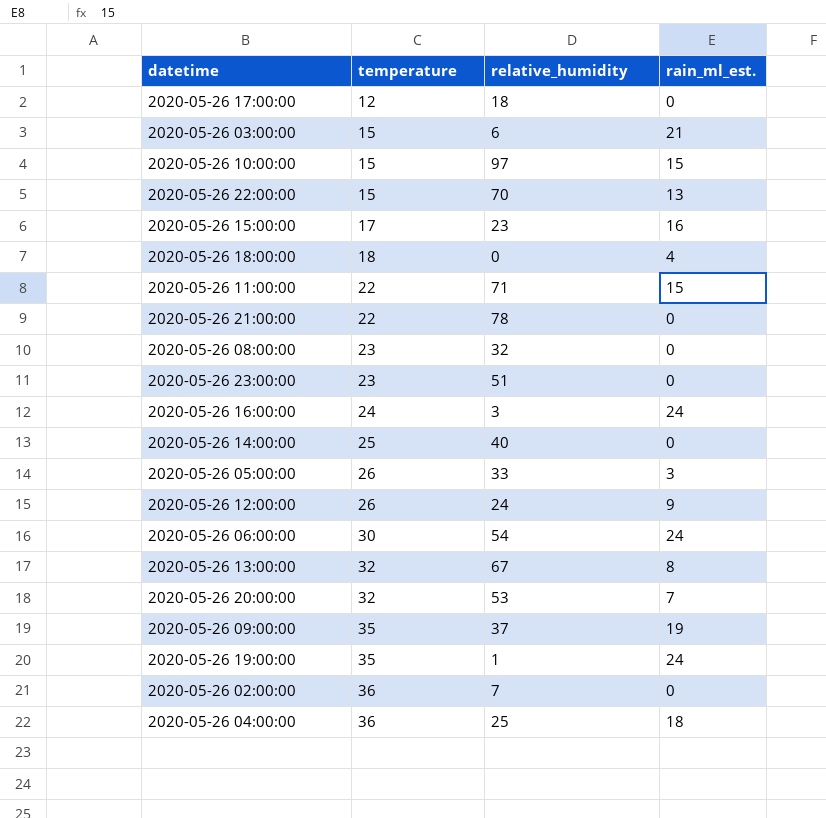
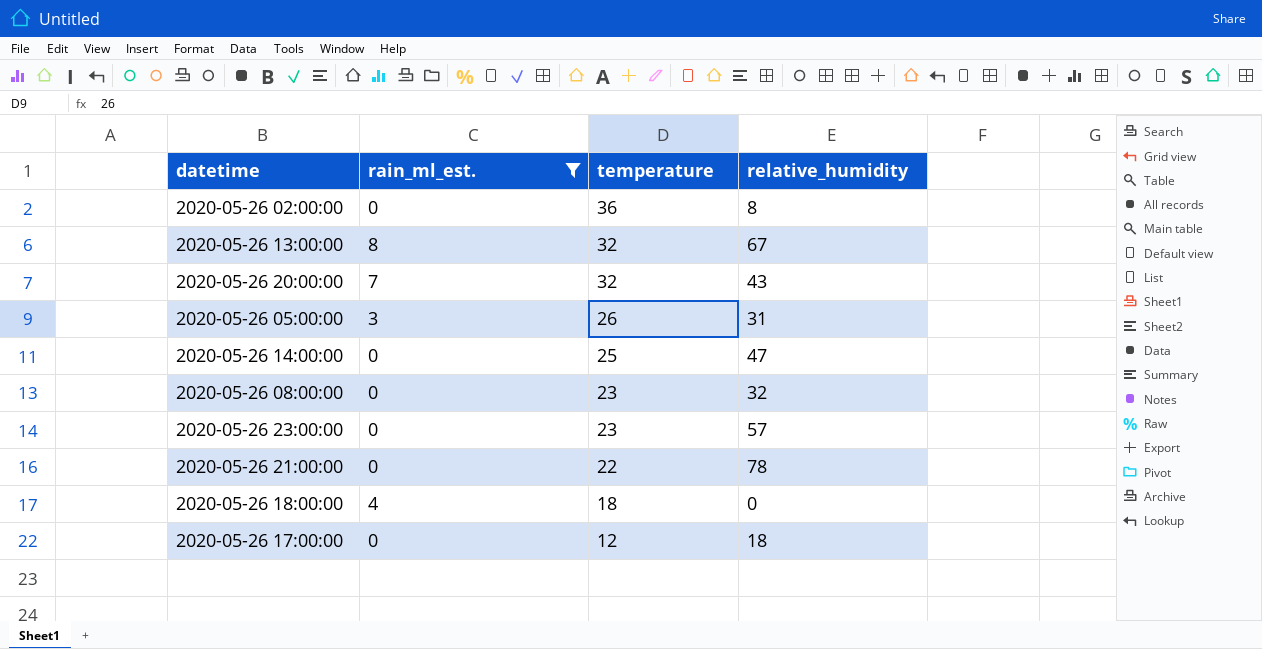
filter: none -> rain_ml_est. <= 8
row order: temperature ascending -> temperature descending
column rain_ml_est. | position: 4 -> 2
2020-05-26 02:00:00 | relative_humidity: 7 -> 8
2020-05-26 20:00:00 | relative_humidity: 53 -> 43
2020-05-26 05:00:00 | relative_humidity: 33 -> 31
2020-05-26 14:00:00 | relative_humidity: 40 -> 47
2020-05-26 23:00:00 | relative_humidity: 51 -> 57

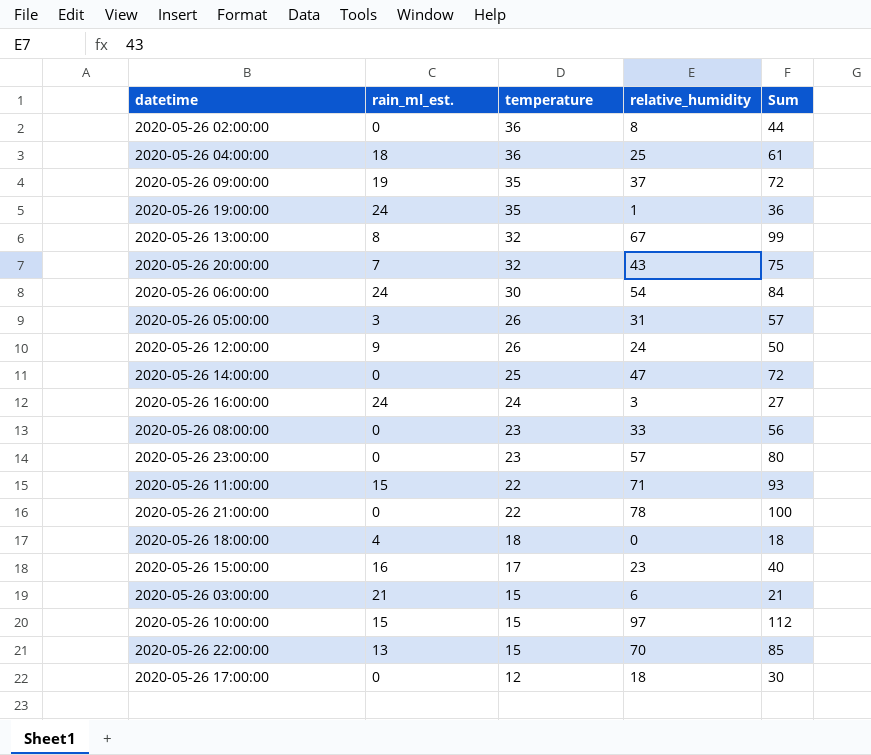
filter: rain_ml_est. <= 8 -> none
column Sum | formula: none -> [temperature] + [relative_humidity]
2020-05-26 08:00:00 | relative_humidity: 32 -> 33

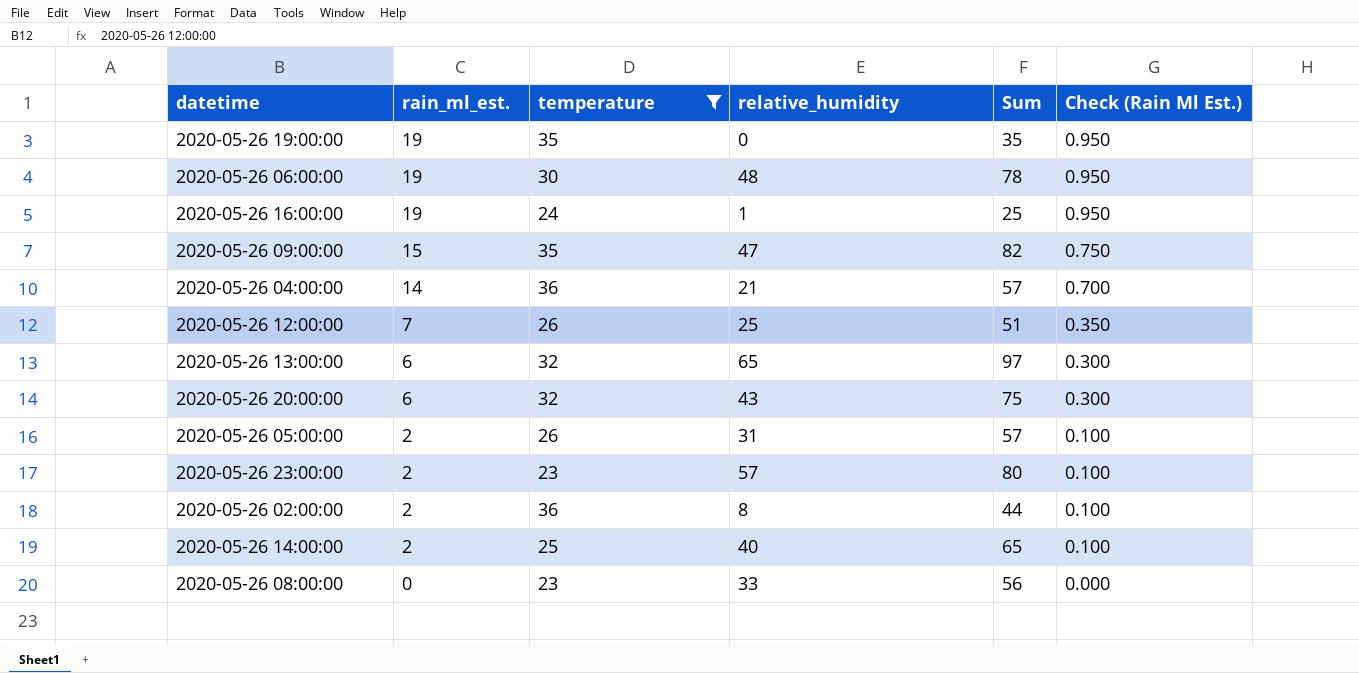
filter: none -> temperature >= 23
row order: temperature descending -> rain_ml_est. descending
column Check (Rain Ml Est.) | formula: none -> [rain_ml_est.] * 0.05
2020-05-26 19:00:00 | rain_ml_est.: 24 -> 19
2020-05-26 19:00:00 | relative_humidity: 1 -> 0
2020-05-26 19:00:00 | Sum: 36 -> 35
2020-05-26 06:00:00 | rain_ml_est.: 24 -> 19
2020-05-26 06:00:00 | relative_humidity: 54 -> 48
2020-05-26 06:00:00 | Sum: 84 -> 78
2020-05-26 16:00:00 | rain_ml_est.: 24 -> 19
2020-05-26 16:00:00 | relative_humidity: 3 -> 1
2020-05-26 16:00:00 | Sum: 27 -> 25
2020-05-26 09:00:00 | rain_ml_est.: 19 -> 15
2020-05-26 09:00:00 | relative_humidity: 37 -> 47
2020-05-26 09:00:00 | Sum: 72 -> 82
2020-05-26 04:00:00 | rain_ml_est.: 18 -> 14
2020-05-26 04:00:00 | relative_humidity: 25 -> 21
2020-05-26 04:00:00 | Sum: 61 -> 57
2020-05-26 12:00:00 | rain_ml_est.: 9 -> 7
2020-05-26 12:00:00 | relative_humidity: 24 -> 25
2020-05-26 12:00:00 | Sum: 50 -> 51
2020-05-26 13:00:00 | rain_ml_est.: 8 -> 6
2020-05-26 13:00:00 | relative_humidity: 67 -> 65
2020-05-26 13:00:00 | Sum: 99 -> 97
2020-05-26 20:00:00 | rain_ml_est.: 7 -> 6
2020-05-26 05:00:00 | rain_ml_est.: 3 -> 2
2020-05-26 23:00:00 | rain_ml_est.: 0 -> 2
2020-05-26 02:00:00 | rain_ml_est.: 0 -> 2
2020-05-26 14:00:00 | rain_ml_est.: 0 -> 2
2020-05-26 14:00:00 | relative_humidity: 47 -> 40
2020-05-26 14:00:00 | Sum: 72 -> 65

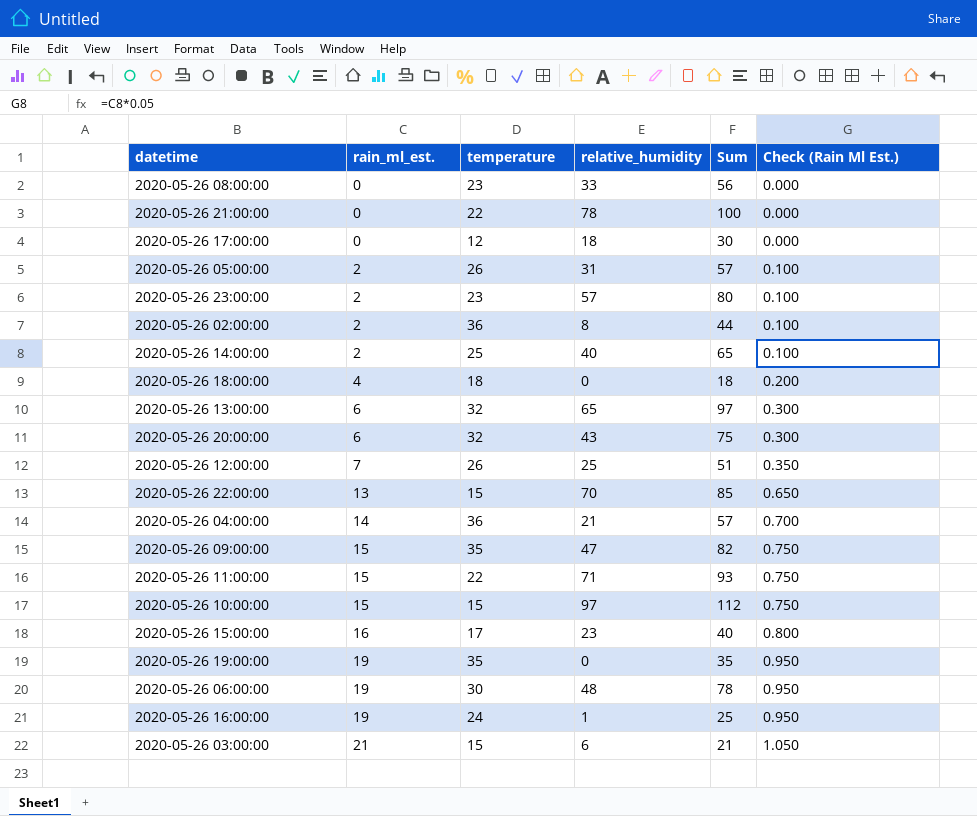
filter: temperature >= 23 -> none
row order: rain_ml_est. descending -> rain_ml_est. ascending

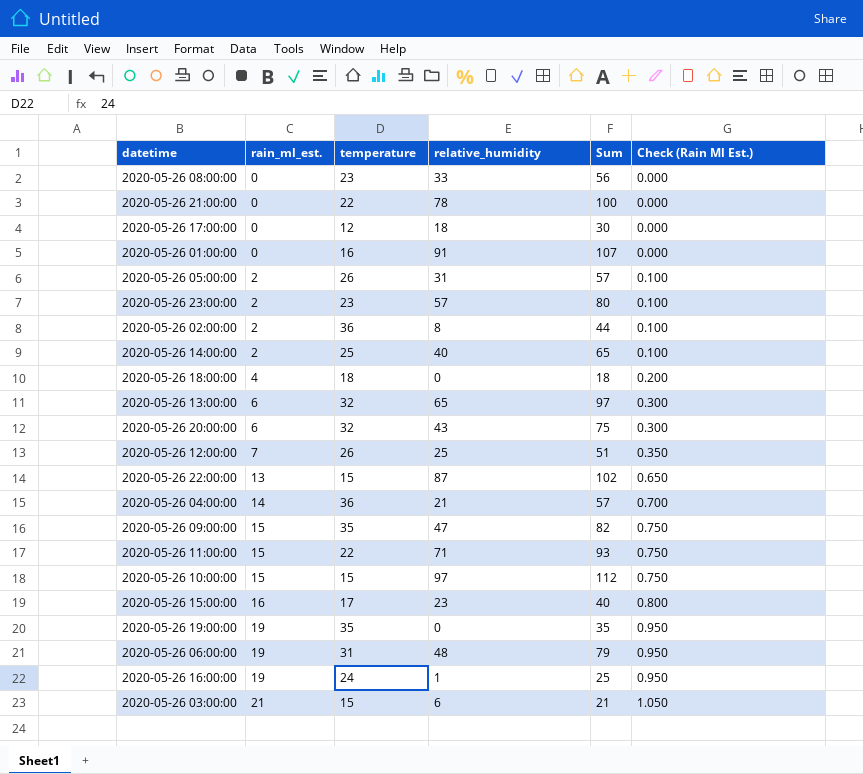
row 2020-05-26 01:00:00: none -> 0 | 16 | 91 | 107 | 0.000
2020-05-26 22:00:00 | relative_humidity: 70 -> 87
2020-05-26 22:00:00 | Sum: 85 -> 102
2020-05-26 06:00:00 | temperature: 30 -> 31
2020-05-26 06:00:00 | Sum: 78 -> 79

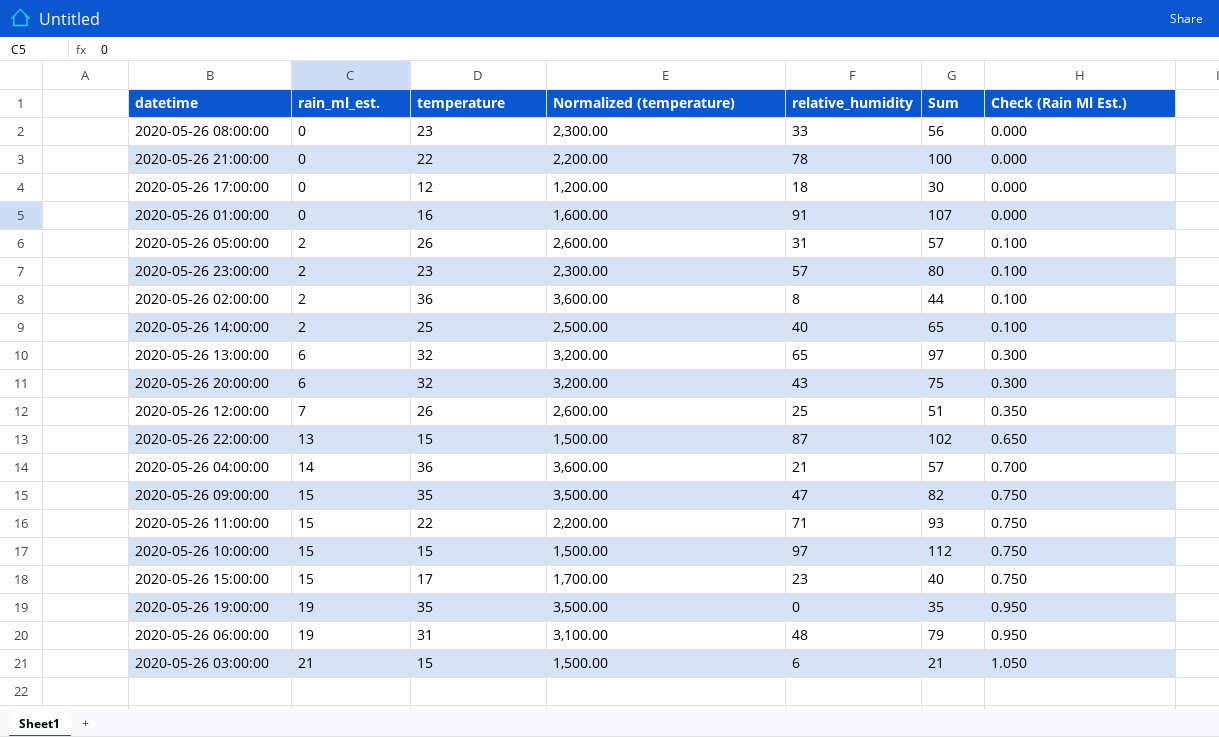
column Normalized (temperature) | formula: none -> [temperature] * 100
row 2020-05-26 18:00:00: 4 | 18 | 0 | 18 | 0.200 -> none
row 2020-05-26 16:00:00: 19 | 24 | 1 | 25 | 0.950 -> none
2020-05-26 15:00:00 | rain_ml_est.: 16 -> 15
2020-05-26 15:00:00 | Check (Rain Ml Est.): 0.800 -> 0.750

